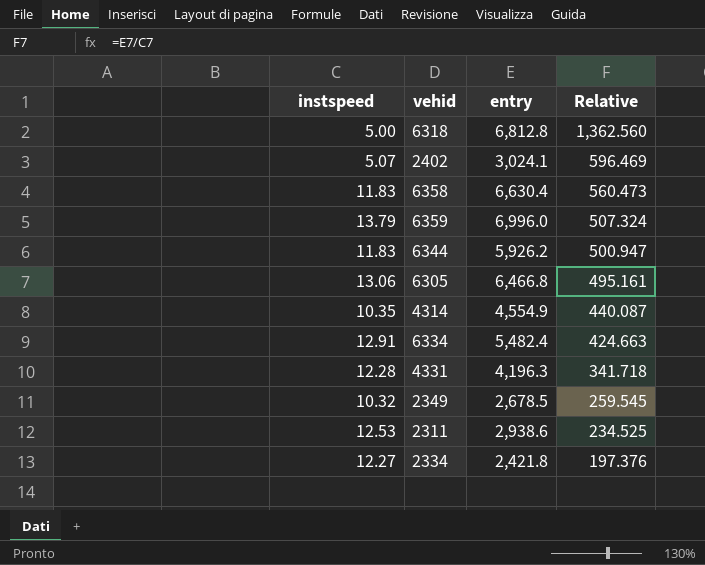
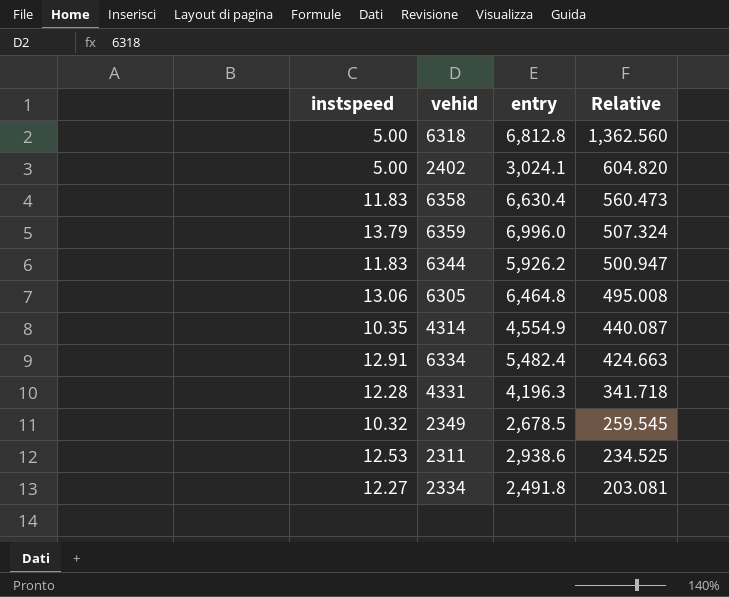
2402 | instspeed: 5.07 -> 5.00
2402 | Relative: 596.469 -> 604.820
6305 | entry: 6,466.8 -> 6,464.8
6305 | Relative: 495.161 -> 495.008
2334 | entry: 2,421.8 -> 2,491.8
2334 | Relative: 197.376 -> 203.081

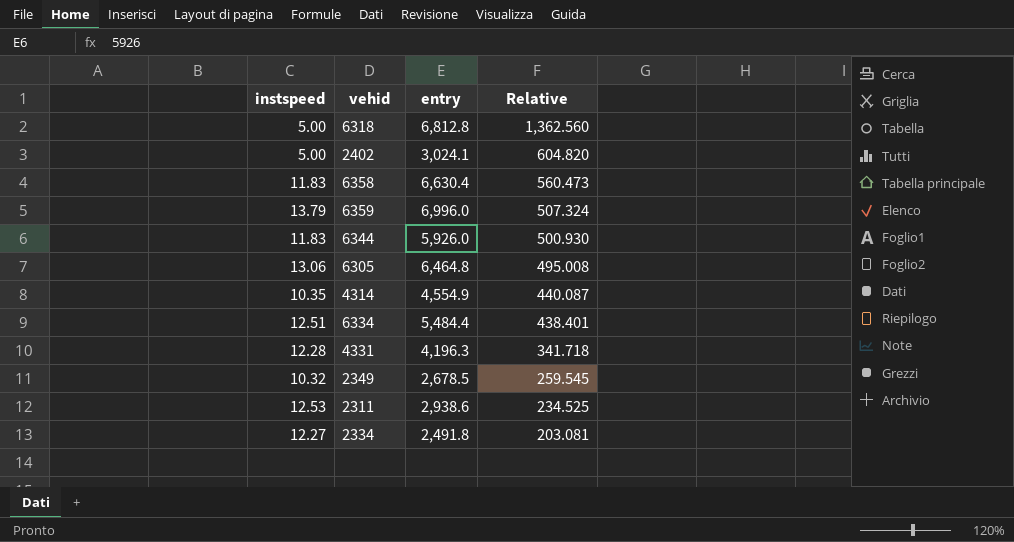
6344 | entry: 5,926.2 -> 5,926.0
6344 | Relative: 500.947 -> 500.930
6334 | instspeed: 12.91 -> 12.51
6334 | entry: 5,482.4 -> 5,484.4
6334 | Relative: 424.663 -> 438.401

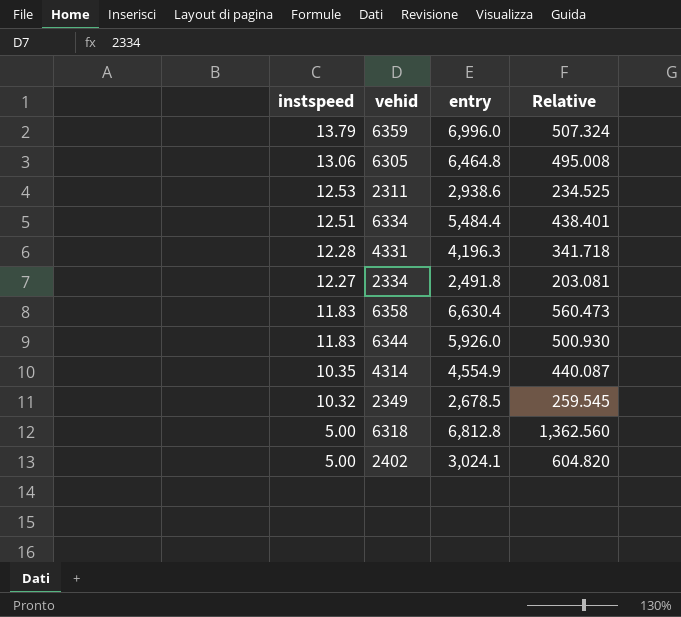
row order: Relative descending -> instspeed descending

